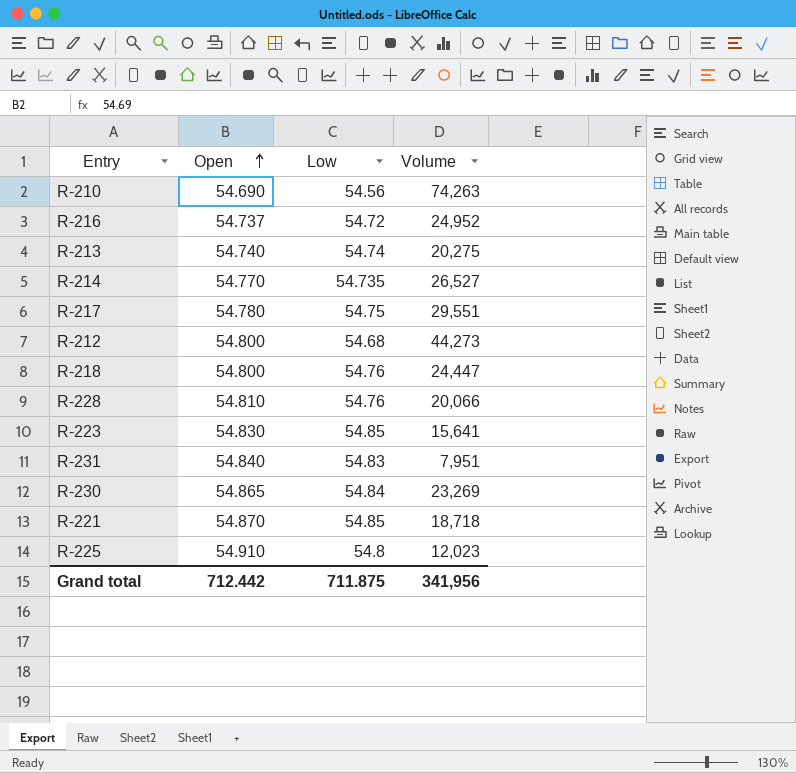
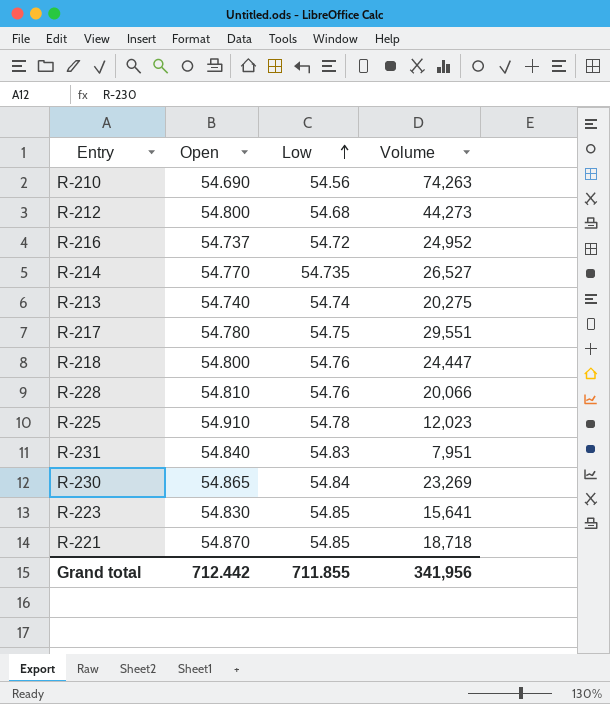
row order: Open ascending -> Low ascending
R-225 | Low: 54.8 -> 54.78
Grand total | Low: 711.875 -> 711.855

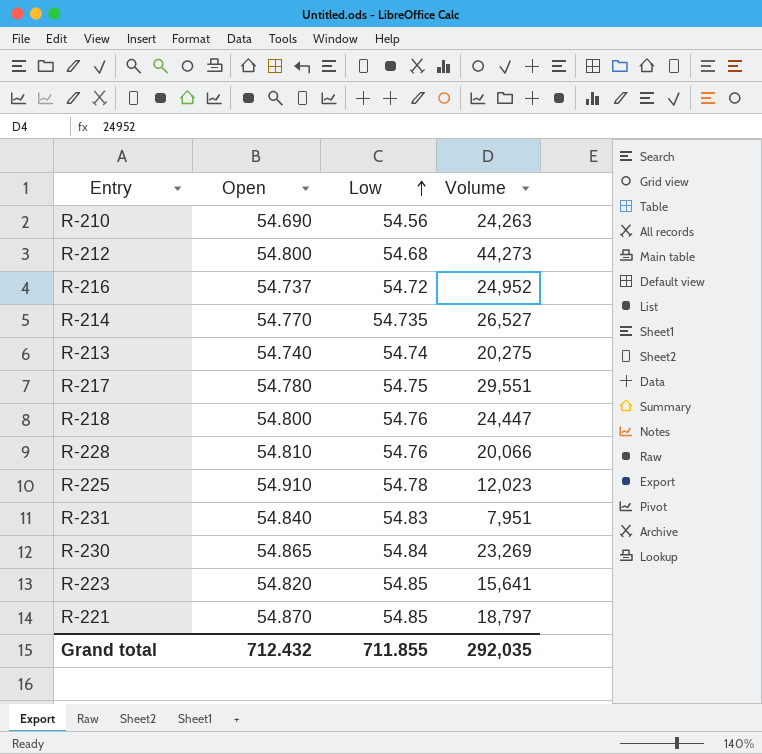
R-210 | Volume: 74,263 -> 24,263
R-223 | Open: 54.830 -> 54.820
R-221 | Volume: 18,718 -> 18,797
Grand total | Open: 712.442 -> 712.432
Grand total | Volume: 341,956 -> 292,035

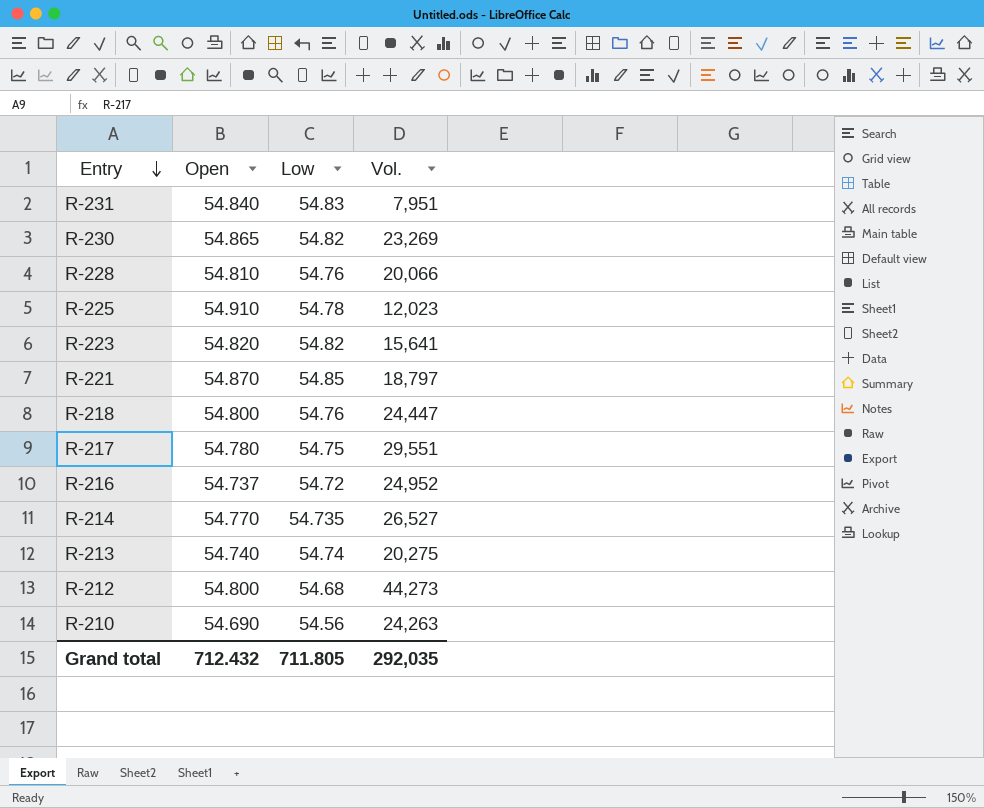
row order: Low ascending -> Entry descending
column name: Volume -> Vol.
R-230 | Low: 54.84 -> 54.82
R-223 | Low: 54.85 -> 54.82
Grand total | Low: 711.855 -> 711.805

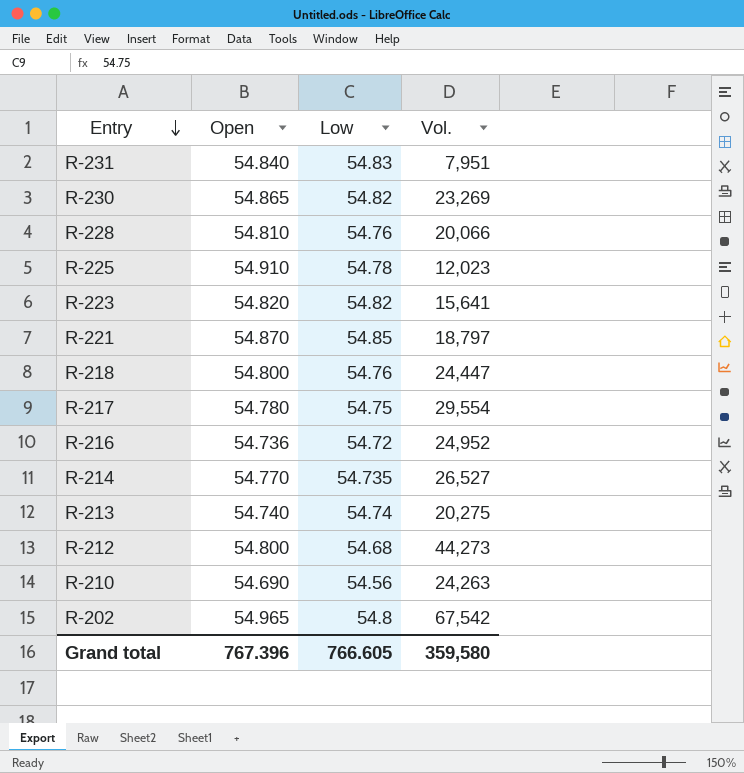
R-217 | Vol.: 29,551 -> 29,554
R-216 | Open: 54.737 -> 54.736
row R-202: none -> 54.965 | 54.8 | 67,542
Grand total | Open: 712.432 -> 767.396
Grand total | Low: 711.805 -> 766.605
Grand total | Vol.: 292,035 -> 359,580

